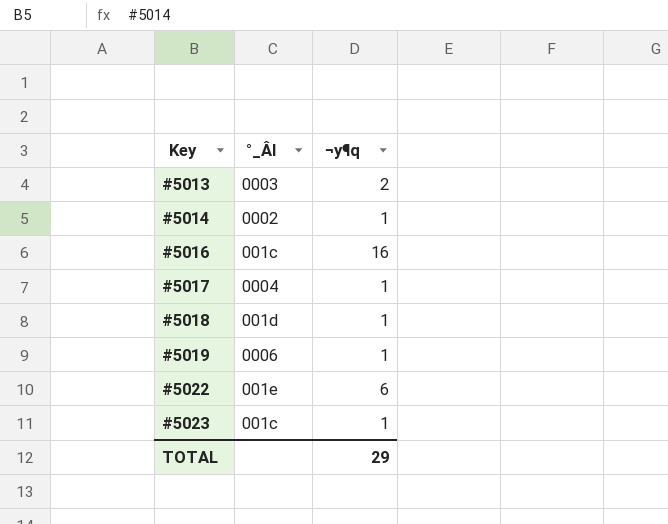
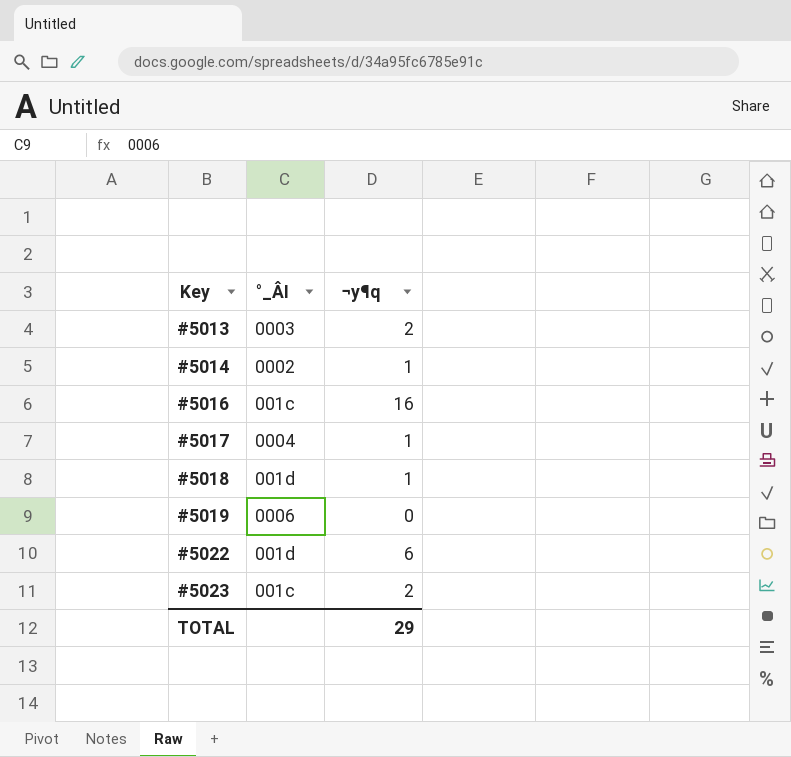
#5019 | ¬y¶q: 1 -> 0
#5022 | °_ÂI: 001e -> 001d
#5023 | ¬y¶q: 1 -> 2

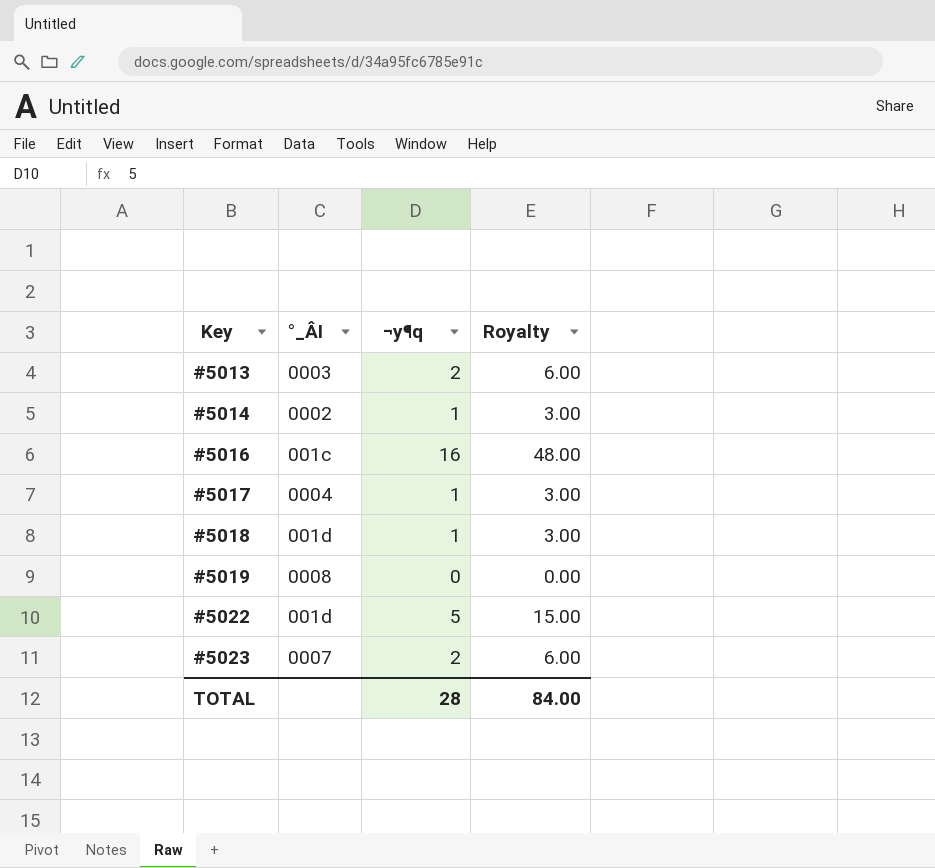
column Royalty | formula: none -> [¬y¶q] * 3
#5019 | °_ÂI: 0006 -> 0008
#5022 | ¬y¶q: 6 -> 5
#5023 | °_ÂI: 001c -> 0007
TOTAL | ¬y¶q: 29 -> 28

